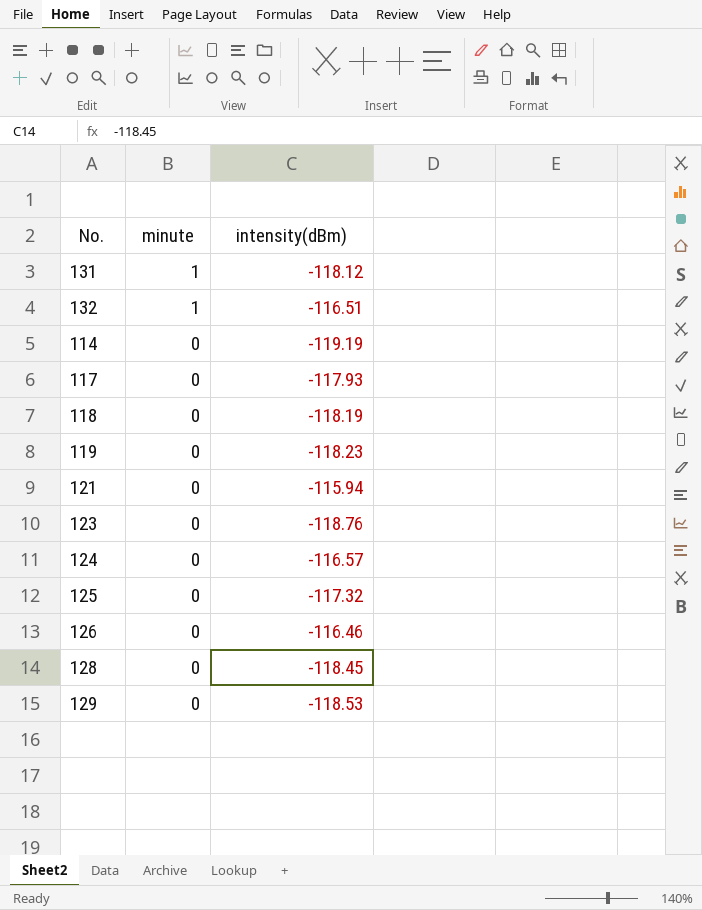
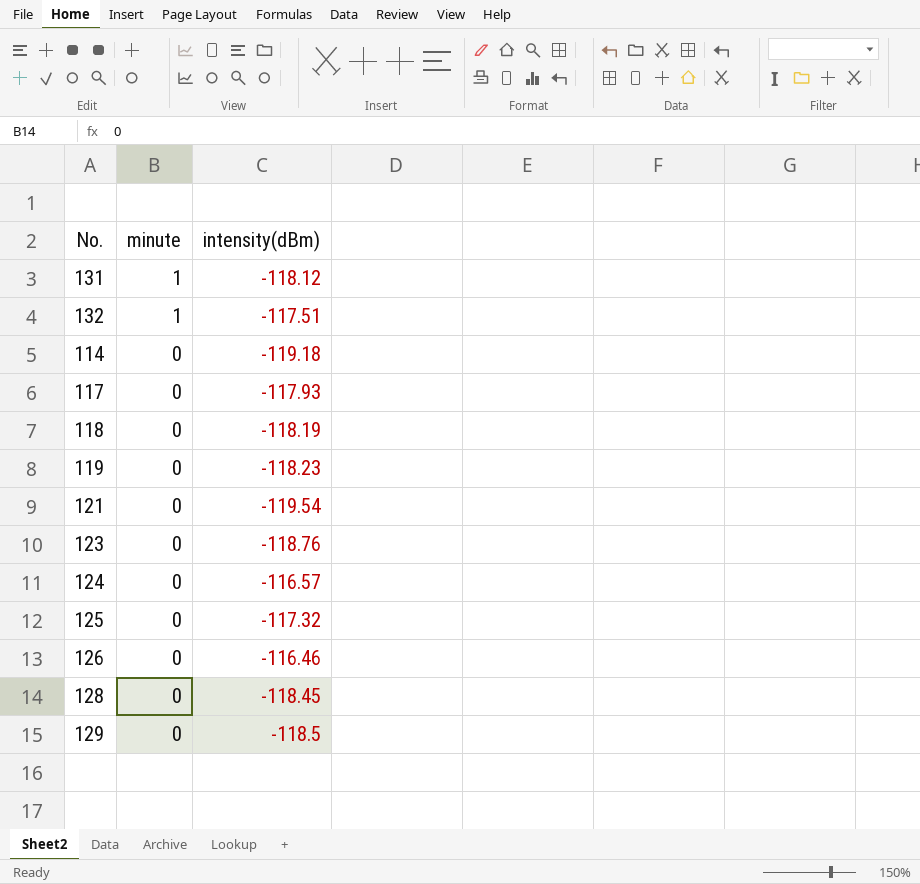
132 | intensity(dBm): -116.51 -> -117.51
114 | intensity(dBm): -119.19 -> -119.18
121 | intensity(dBm): -115.94 -> -119.54
129 | intensity(dBm): -118.53 -> -118.5

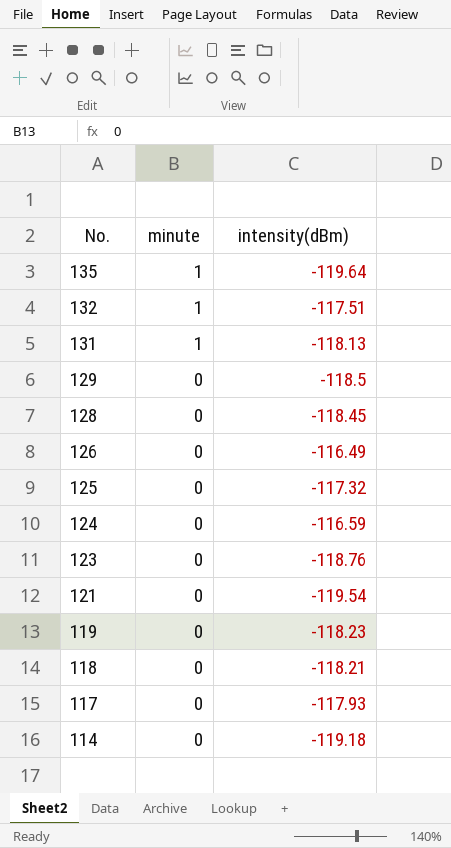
row order: minute descending -> No. descending
row 135: none -> 1 | -119.64
131 | intensity(dBm): -118.12 -> -118.13
126 | intensity(dBm): -116.46 -> -116.49
124 | intensity(dBm): -116.57 -> -116.59
118 | intensity(dBm): -118.19 -> -118.21

